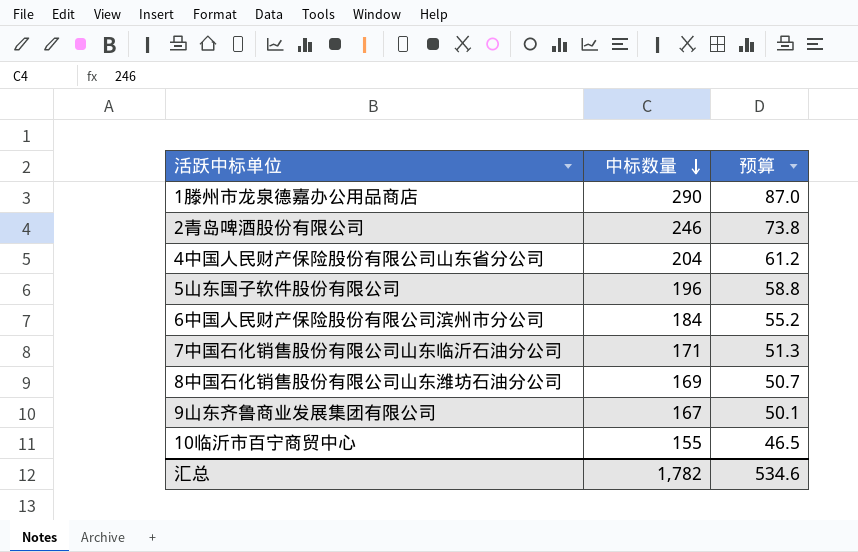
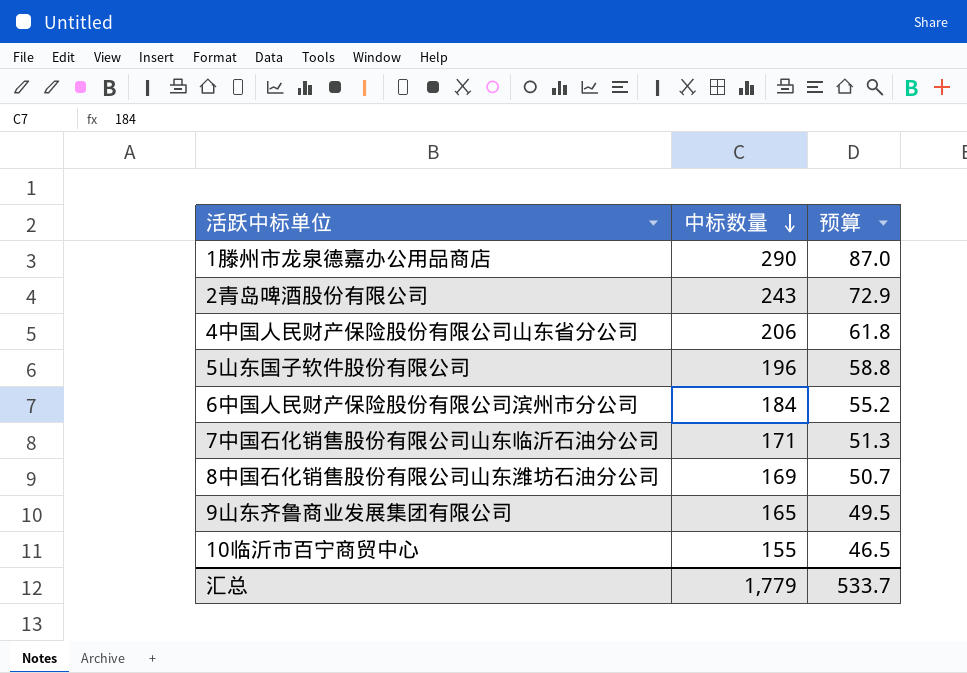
2青岛啤酒股份有限公司 | 中标数量: 246 -> 243
2青岛啤酒股份有限公司 | 预算: 73.8 -> 72.9
4中国人民财产保险股份有限公司山东省分公司 | 中标数量: 204 -> 206
4中国人民财产保险股份有限公司山东省分公司 | 预算: 61.2 -> 61.8
9山东齐鲁商业发展集团有限公司 | 中标数量: 167 -> 165
9山东齐鲁商业发展集团有限公司 | 预算: 50.1 -> 49.5
汇总 | 中标数量: 1,782 -> 1,779
汇总 | 预算: 534.6 -> 533.7

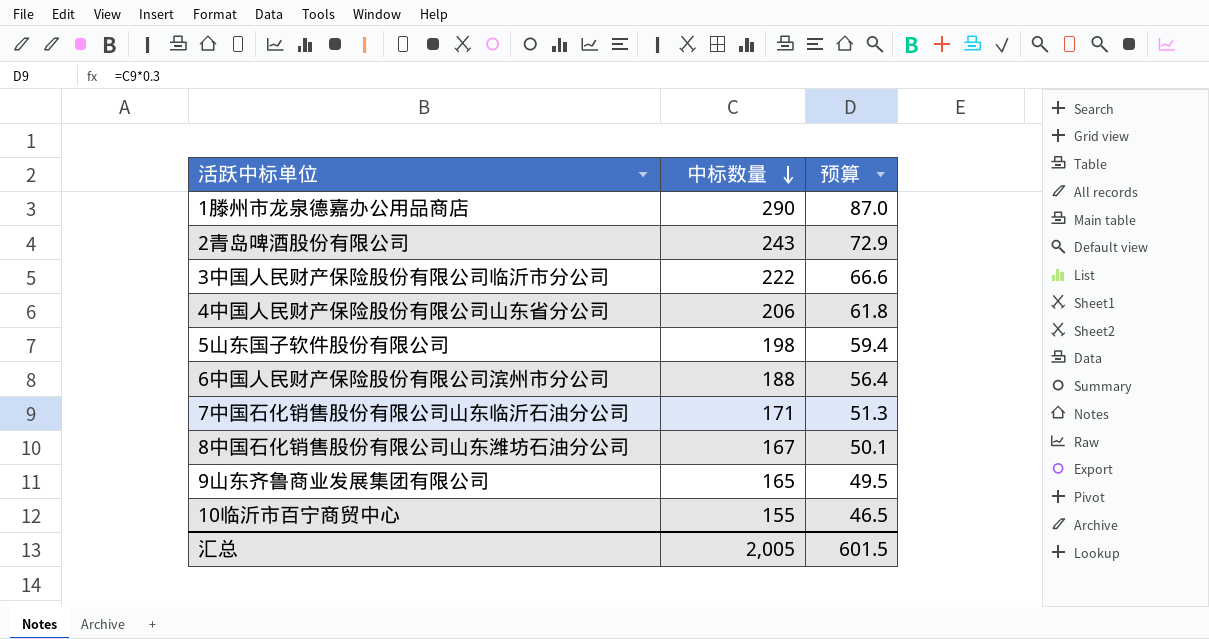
row 3中国人民财产保险股份有限公司临沂市分公司: none -> 222 | 66.6
5山东国子软件股份有限公司 | 中标数量: 196 -> 198
5山东国子软件股份有限公司 | 预算: 58.8 -> 59.4
6中国人民财产保险股份有限公司滨州市分公司 | 中标数量: 184 -> 188
6中国人民财产保险股份有限公司滨州市分公司 | 预算: 55.2 -> 56.4
8中国石化销售股份有限公司山东潍坊石油分公司 | 中标数量: 169 -> 167
8中国石化销售股份有限公司山东潍坊石油分公司 | 预算: 50.7 -> 50.1
汇总 | 中标数量: 1,779 -> 2,005
汇总 | 预算: 533.7 -> 601.5

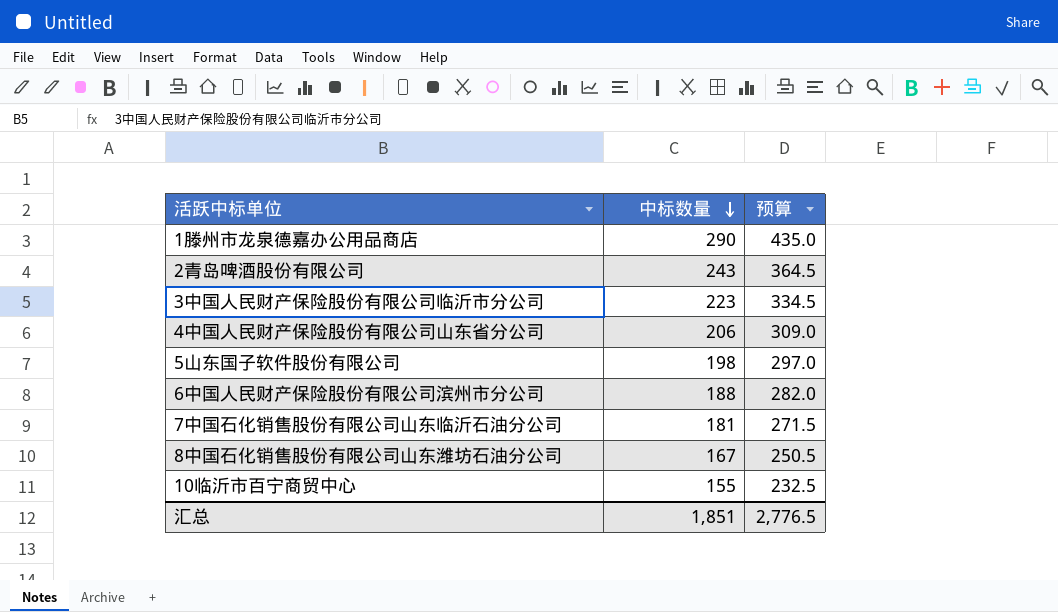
column 预算 | formula: [中标数量] * 0.3 -> [中标数量] * 1.5
row 9山东齐鲁商业发展集团有限公司: 165 | 49.5 -> none
3中国人民财产保险股份有限公司临沂市分公司 | 中标数量: 222 -> 223
7中国石化销售股份有限公司山东临沂石油分公司 | 中标数量: 171 -> 181
汇总 | 中标数量: 2,005 -> 1,851
汇总 | 预算: 601.5 -> 2,776.5

